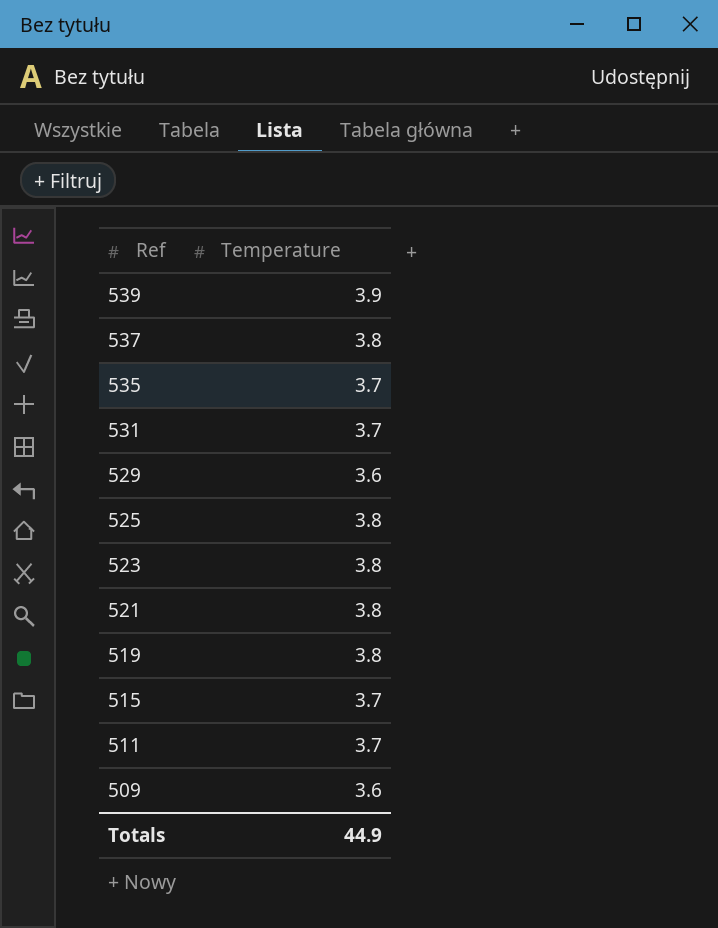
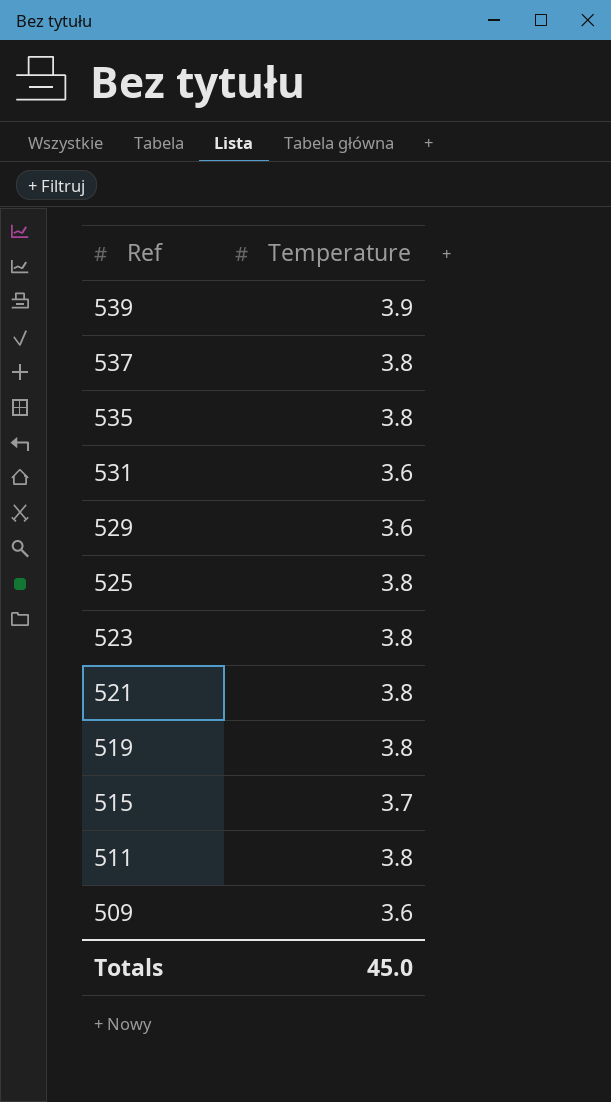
535 | Temperature: 3.7 -> 3.8
531 | Temperature: 3.7 -> 3.6
511 | Temperature: 3.7 -> 3.8
Totals | Temperature: 44.9 -> 45.0

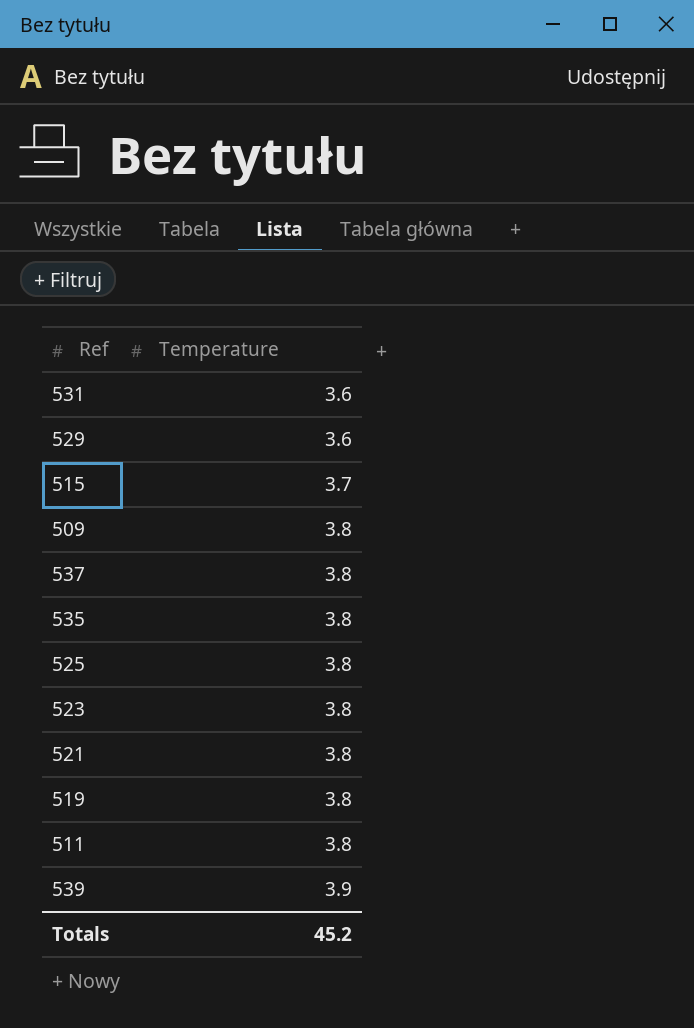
row order: Ref descending -> Temperature ascending
509 | Temperature: 3.6 -> 3.8
Totals | Temperature: 45.0 -> 45.2

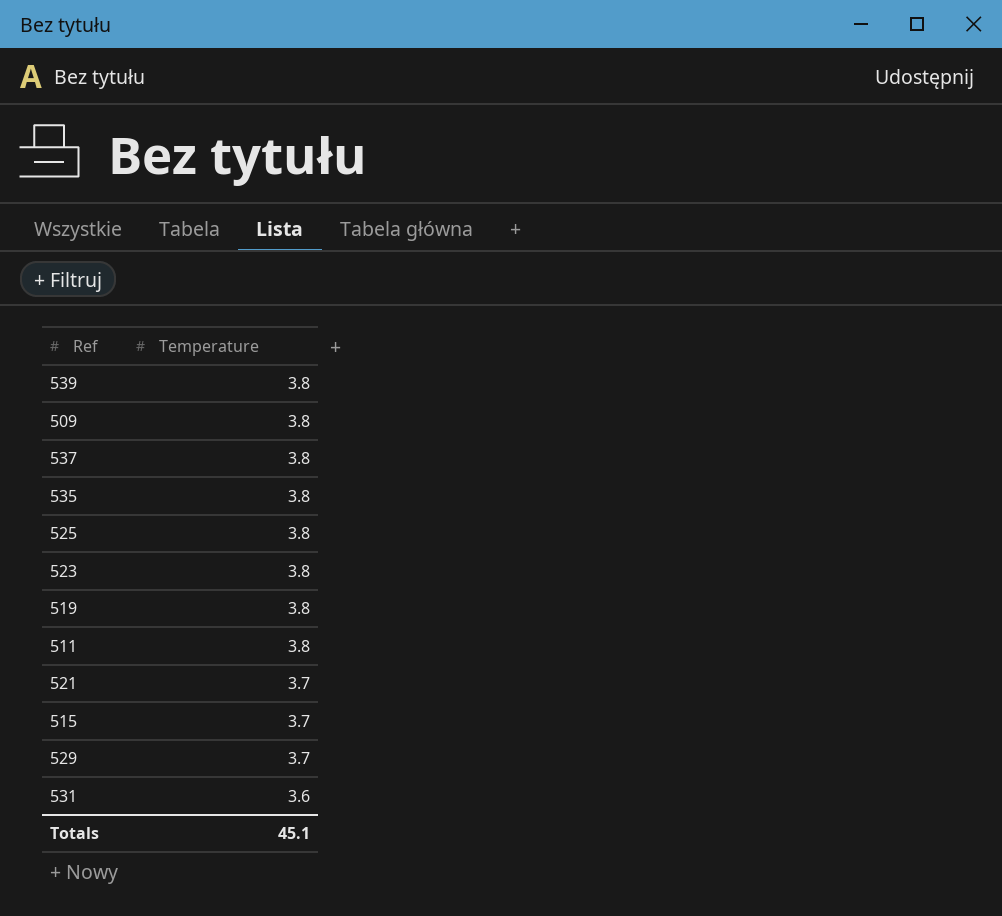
row order: Temperature ascending -> Temperature descending
539 | Temperature: 3.9 -> 3.8
521 | Temperature: 3.8 -> 3.7
529 | Temperature: 3.6 -> 3.7
Totals | Temperature: 45.2 -> 45.1

